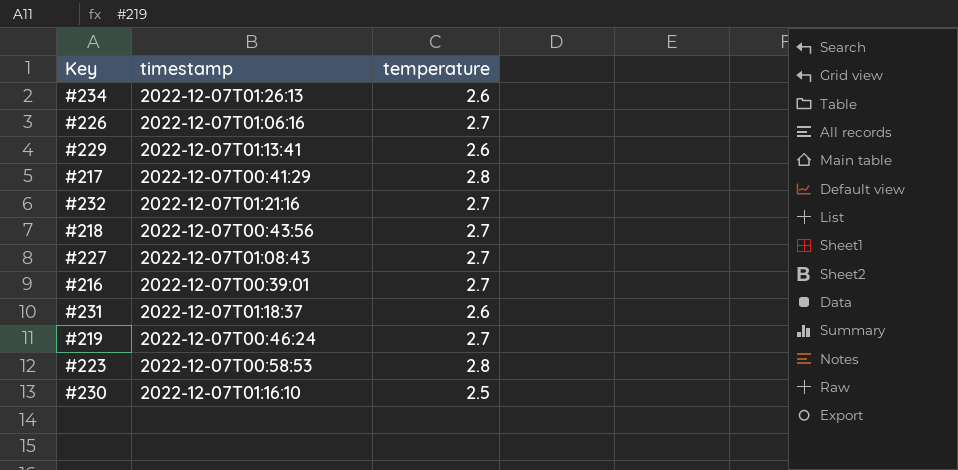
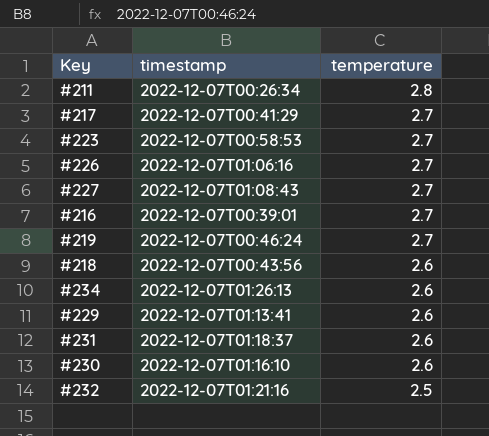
row order: none -> temperature descending
row #211: none -> 2022-12-07T00:26:34 | 2.8
#217 | temperature: 2.8 -> 2.7
#223 | temperature: 2.8 -> 2.7
#218 | temperature: 2.7 -> 2.6
#230 | temperature: 2.5 -> 2.6
#232 | temperature: 2.7 -> 2.5

